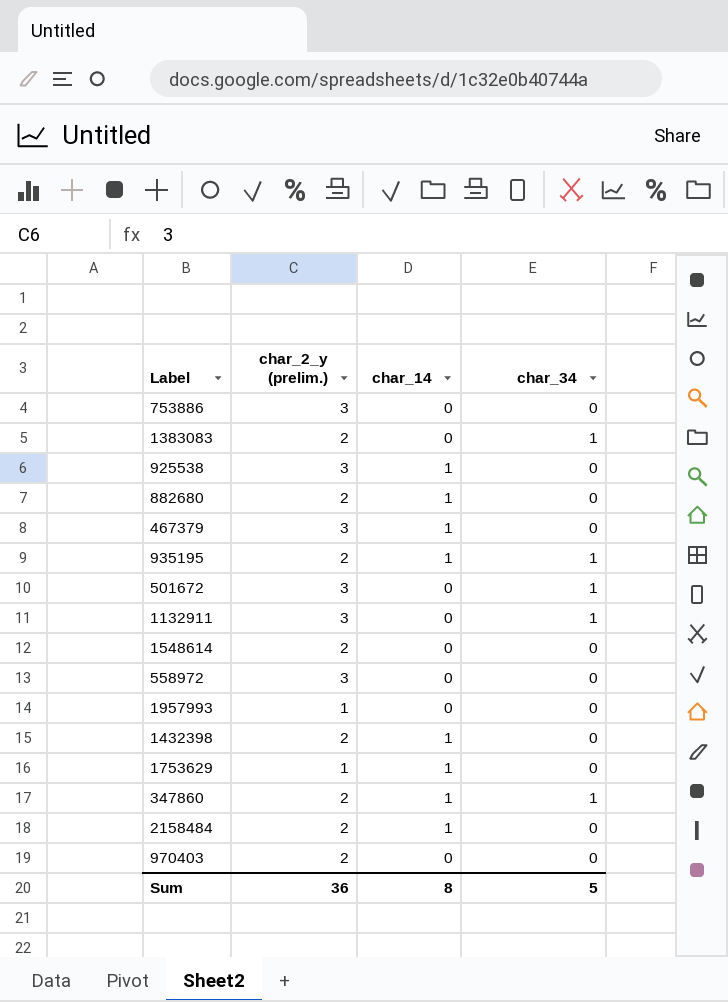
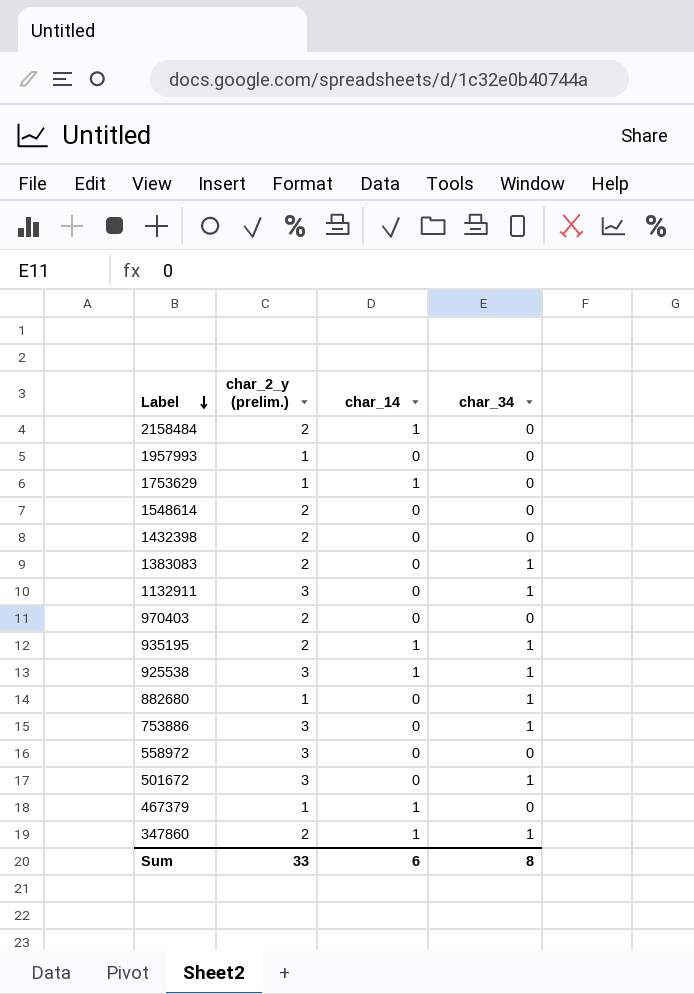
row order: none -> Label descending
1432398 | char_14: 1 -> 0
925538 | char_34: 0 -> 1
882680 | char_2_y (prelim.): 2 -> 1
882680 | char_14: 1 -> 0
882680 | char_34: 0 -> 1
753886 | char_34: 0 -> 1
467379 | char_2_y (prelim.): 3 -> 1
Sum | char_2_y (prelim.): 36 -> 33
Sum | char_14: 8 -> 6
Sum | char_34: 5 -> 8

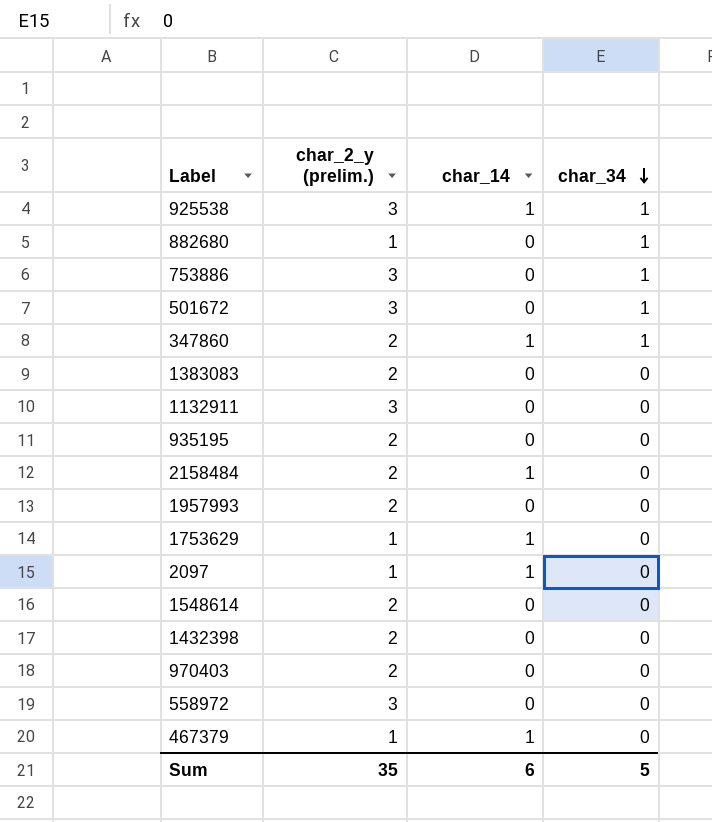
row order: Label descending -> char_34 descending
1383083 | char_34: 1 -> 0
1132911 | char_34: 1 -> 0
935195 | char_14: 1 -> 0
935195 | char_34: 1 -> 0
1957993 | char_2_y (prelim.): 1 -> 2
row 2097: none -> 1 | 1 | 0
Sum | char_2_y (prelim.): 33 -> 35
Sum | char_34: 8 -> 5

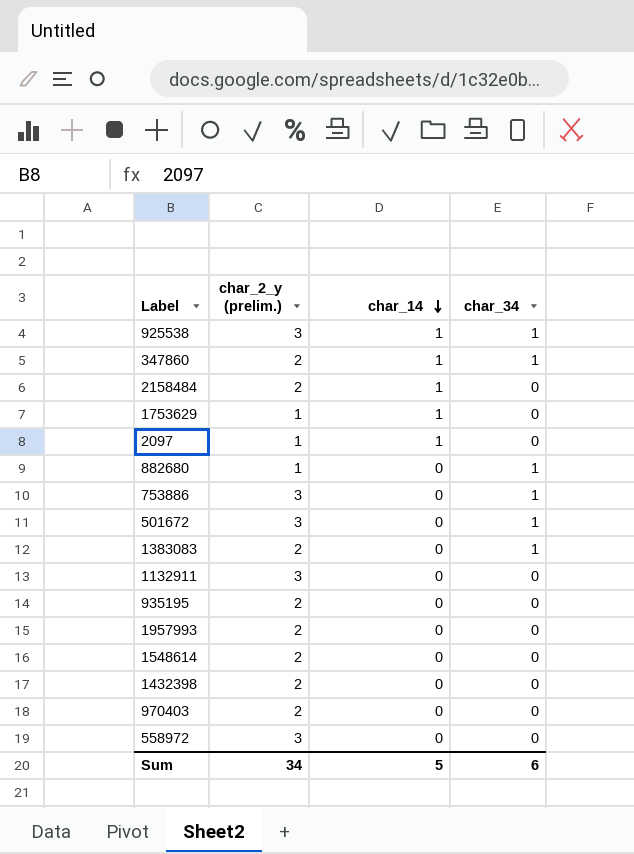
row order: char_34 descending -> char_14 descending
row 467379: 1 | 1 | 0 -> none
1383083 | char_34: 0 -> 1
Sum | char_2_y (prelim.): 35 -> 34
Sum | char_14: 6 -> 5
Sum | char_34: 5 -> 6

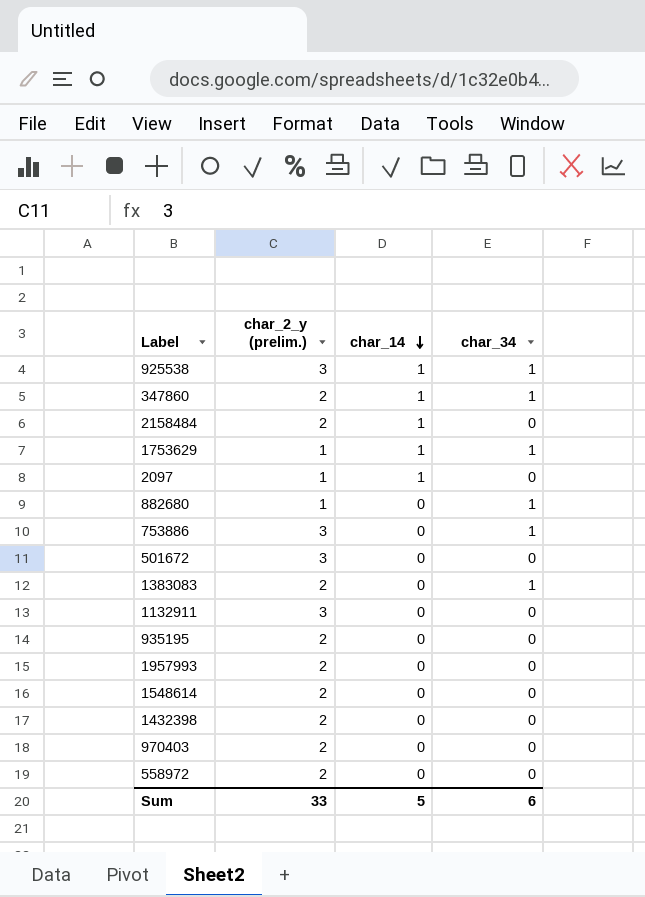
1753629 | char_34: 0 -> 1
501672 | char_34: 1 -> 0
558972 | char_2_y (prelim.): 3 -> 2
Sum | char_2_y (prelim.): 34 -> 33

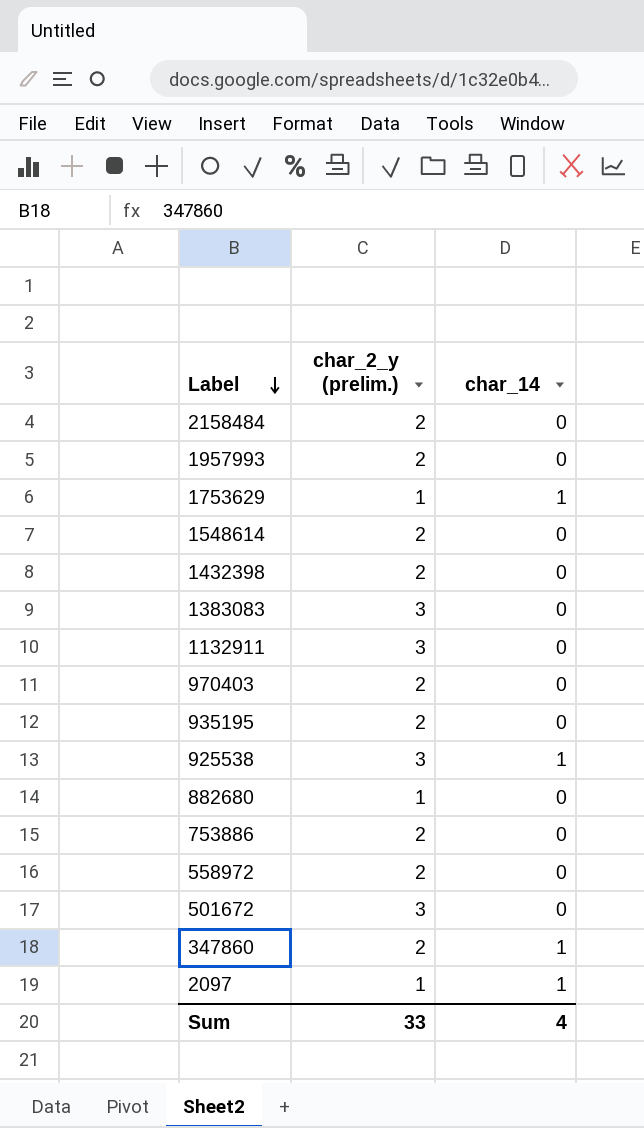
row order: char_14 descending -> Label descending
column char_34 | position: 4 -> none
2158484 | char_14: 1 -> 0
1383083 | char_2_y (prelim.): 2 -> 3
753886 | char_2_y (prelim.): 3 -> 2
Sum | char_14: 5 -> 4

